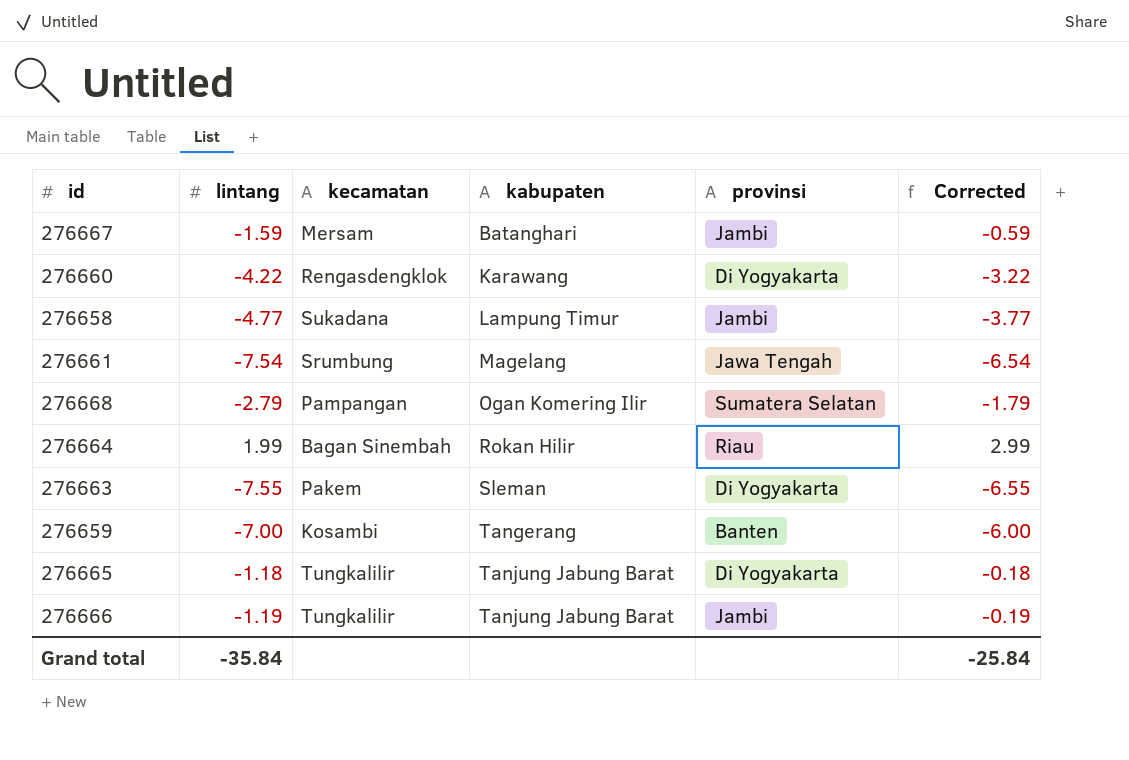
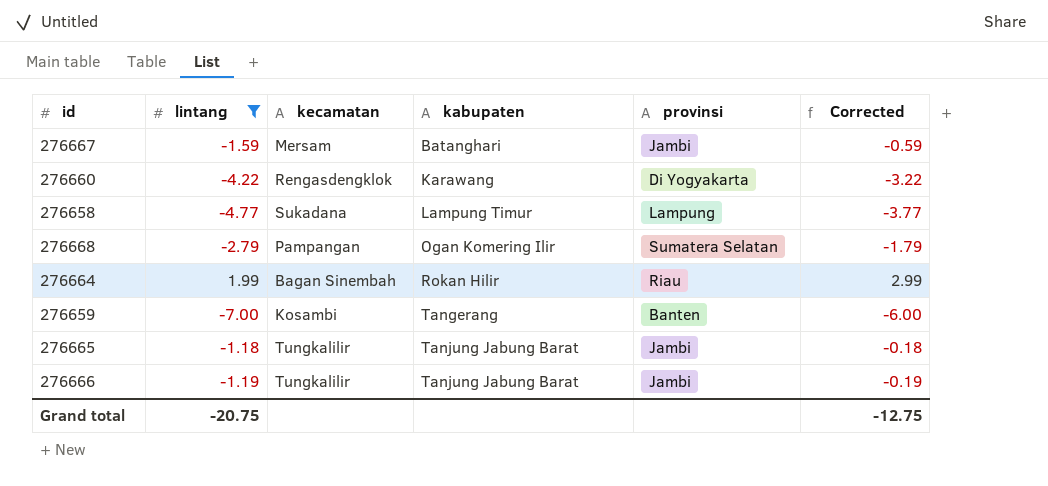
filter: none -> lintang >= -7.00
276658 | provinsi: Jambi -> Lampung
276665 | provinsi: Di Yogyakarta -> Jambi
Grand total | lintang: -35.84 -> -20.75
Grand total | Corrected: -25.84 -> -12.75

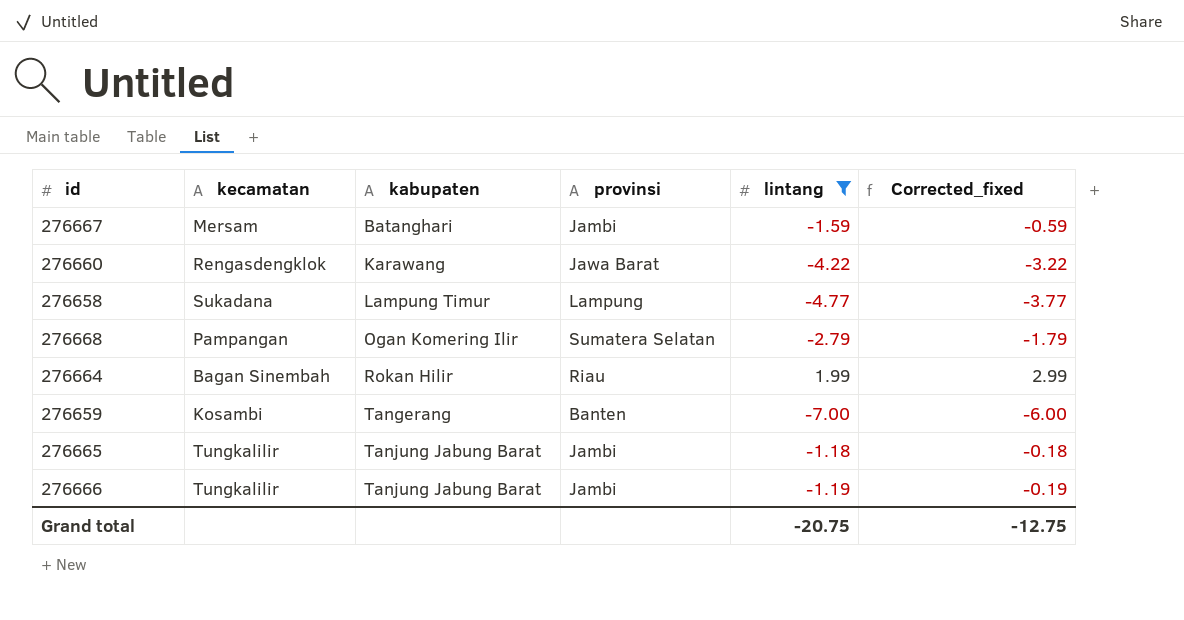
column lintang | position: 2 -> 5
column name: Corrected -> Corrected_fixed
276660 | provinsi: Di Yogyakarta -> Jawa Barat

